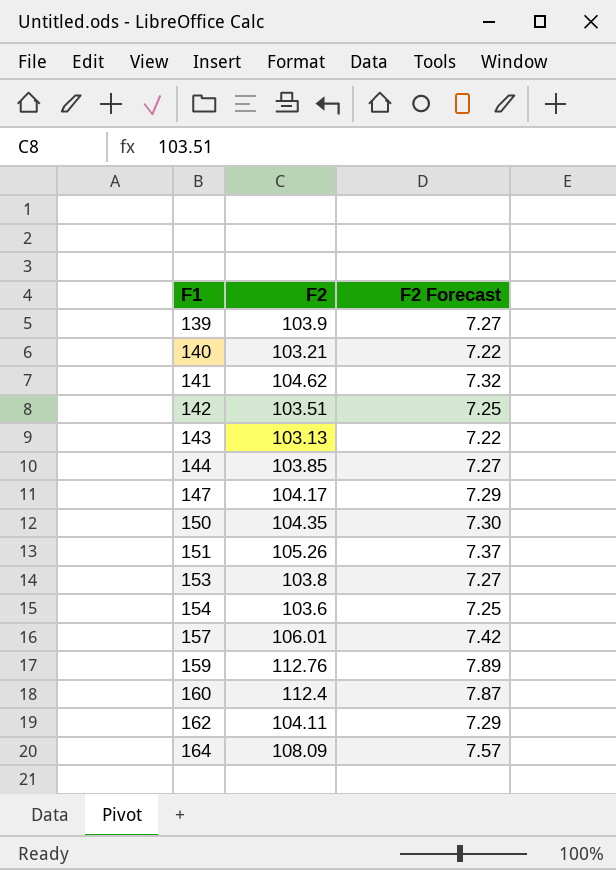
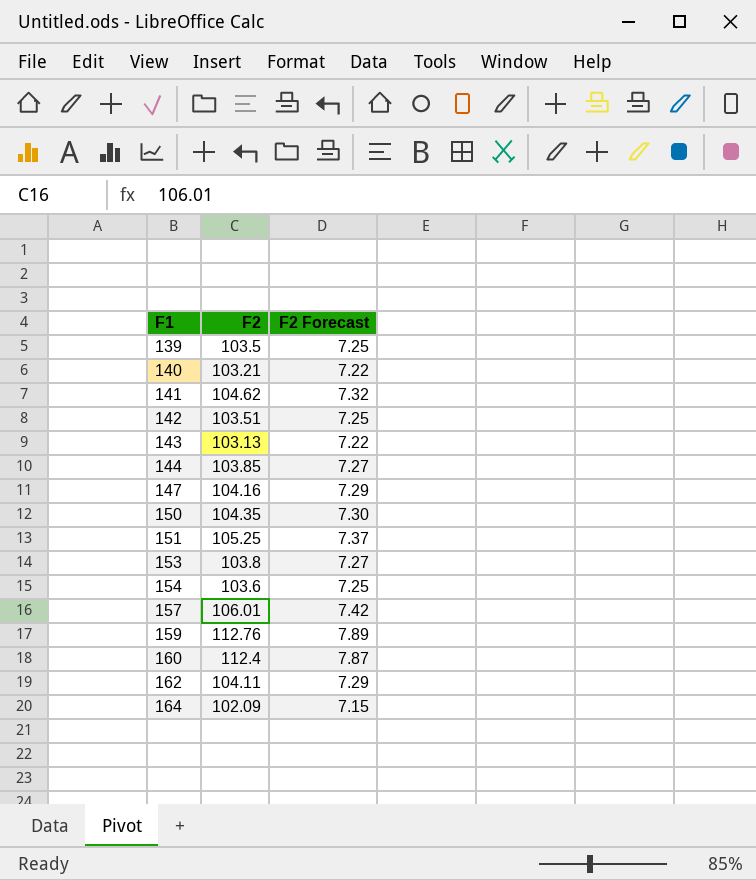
139 | F2: 103.9 -> 103.5
139 | F2 Forecast: 7.27 -> 7.25
147 | F2: 104.17 -> 104.16
151 | F2: 105.26 -> 105.25
164 | F2: 108.09 -> 102.09
164 | F2 Forecast: 7.57 -> 7.15

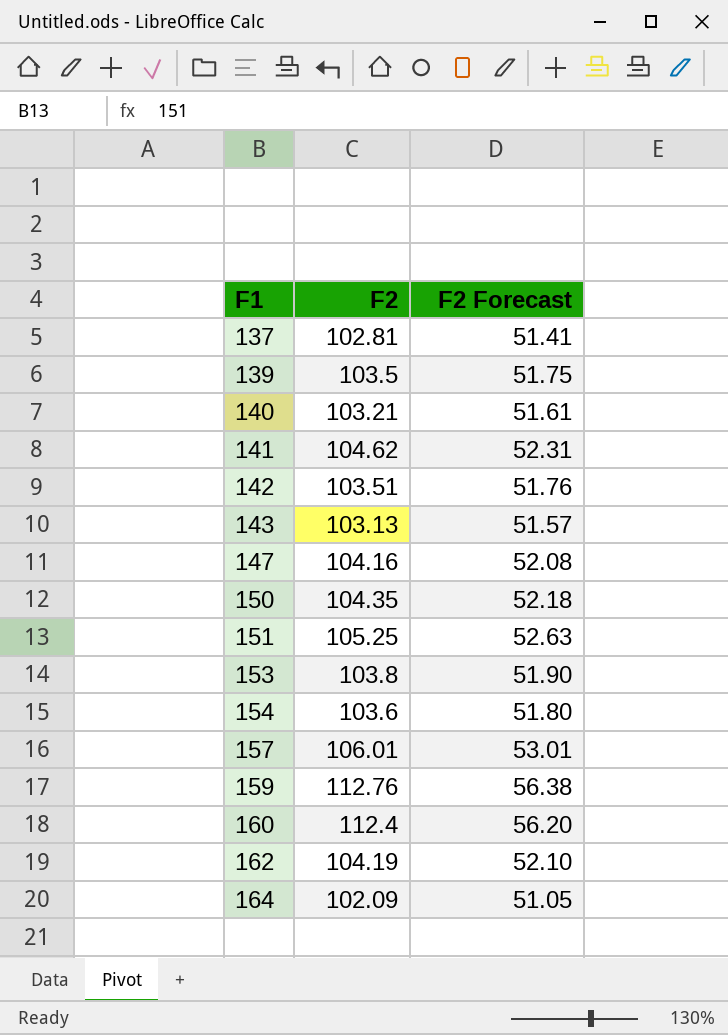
column F2 Forecast | formula: [F2] * 0.07 -> [F2] * 0.5
row 144: 103.85 | 7.27 -> none
row 137: none -> 102.81 | 51.41
162 | F2: 104.11 -> 104.19

